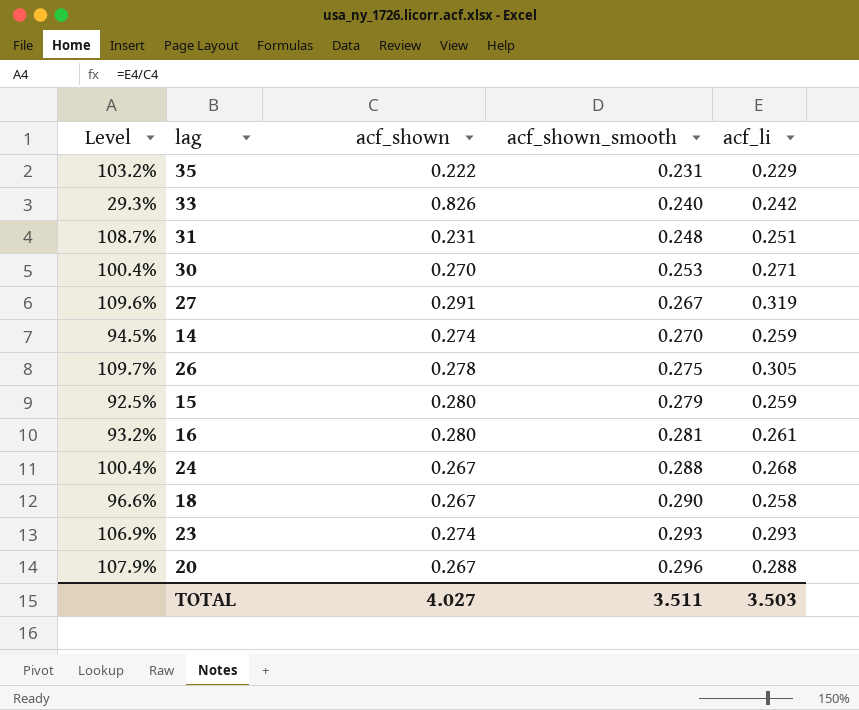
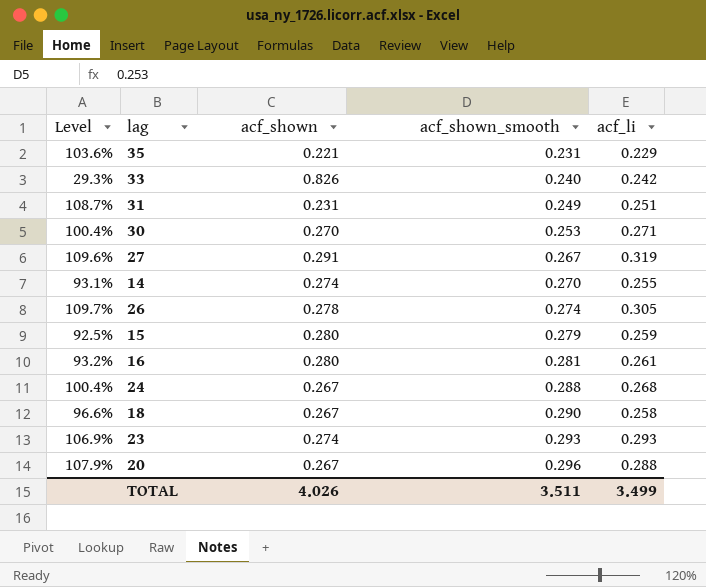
35 | Level: 103.2% -> 103.6%
35 | acf_shown: 0.222 -> 0.221
31 | acf_shown_smooth: 0.248 -> 0.249
14 | Level: 94.5% -> 93.1%
14 | acf_li: 0.259 -> 0.255
26 | acf_shown_smooth: 0.275 -> 0.274
TOTAL | acf_shown: 4.027 -> 4.026
TOTAL | acf_li: 3.503 -> 3.499

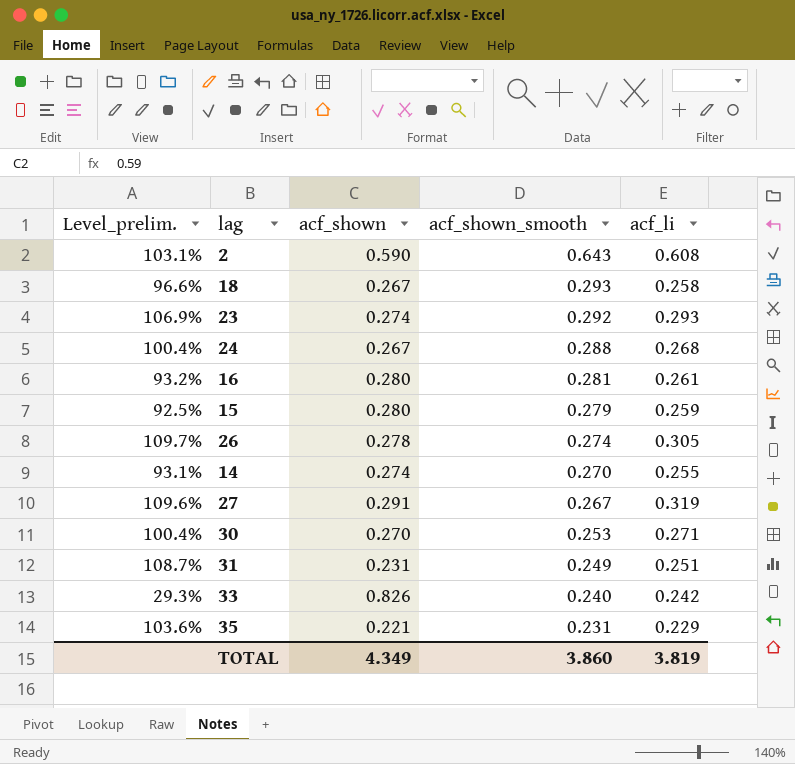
row order: acf_shown_smooth ascending -> acf_shown_smooth descending
column name: Level -> Level_prelim.
row 20: 107.9% | 0.267 | 0.296 | 0.288 -> none
row 2: none -> 103.1% | 0.590 | 0.643 | 0.608
18 | acf_shown_smooth: 0.290 -> 0.293
23 | acf_shown_smooth: 0.293 -> 0.292
TOTAL | acf_shown: 4.026 -> 4.349
TOTAL | acf_shown_smooth: 3.511 -> 3.860
TOTAL | acf_li: 3.499 -> 3.819

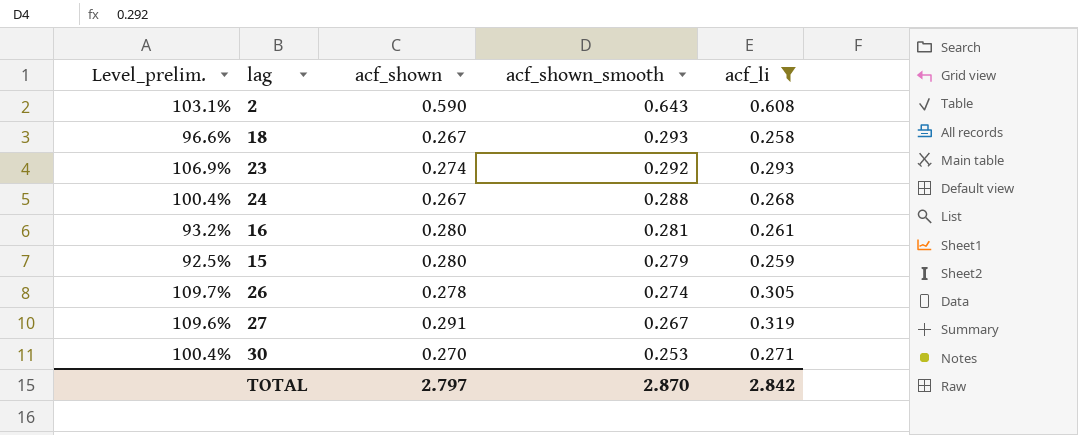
filter: none -> acf_li >= 0.258
TOTAL | acf_shown: 4.349 -> 2.797
TOTAL | acf_shown_smooth: 3.860 -> 2.870
TOTAL | acf_li: 3.819 -> 2.842

